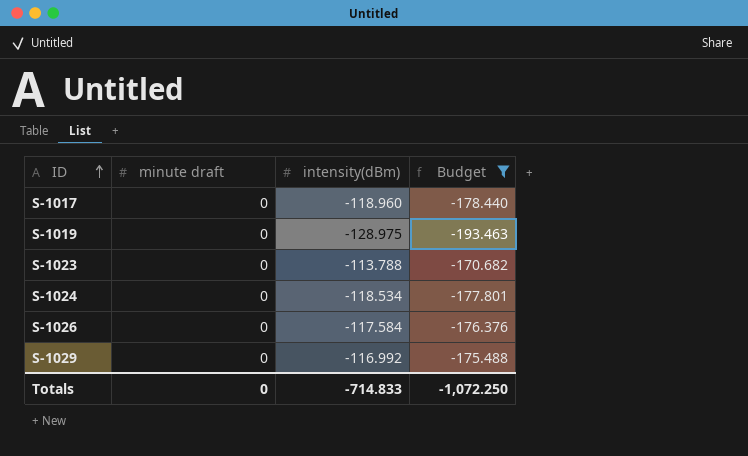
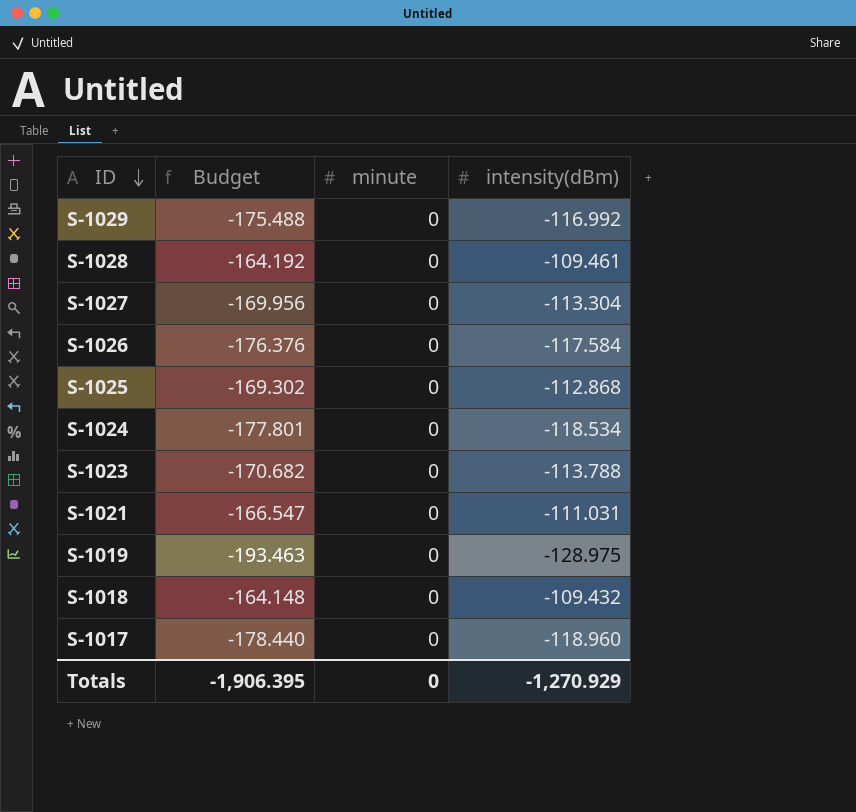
filter: Budget <= -170.682 -> none
row order: ID ascending -> ID descending
column Budget | position: 4 -> 2
column name: minute draft -> minute
Totals | Budget: -1,072.250 -> -1,906.395
Totals | intensity(dBm): -714.833 -> -1,270.929

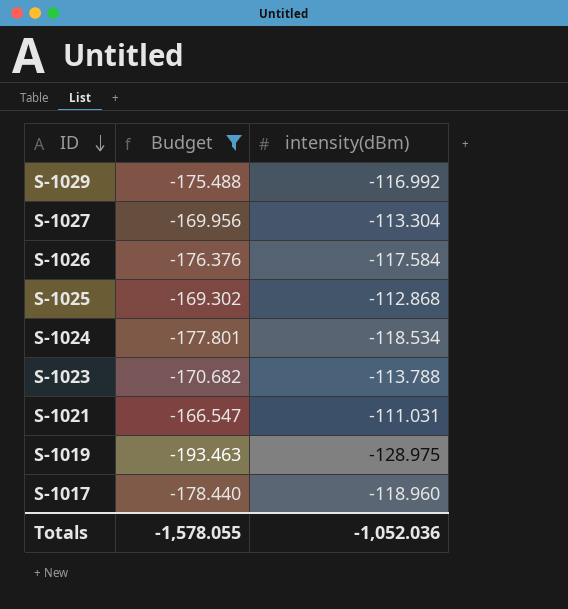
filter: none -> Budget <= -166.547
column minute | position: 3 -> none
Totals | Budget: -1,906.395 -> -1,578.055
Totals | intensity(dBm): -1,270.929 -> -1,052.036

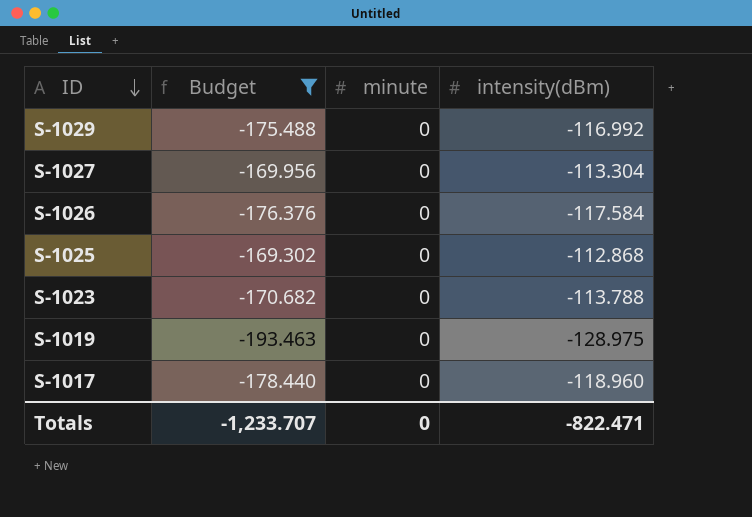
column minute | position: none -> 3
row S-1024: -177.801 | -118.534 -> none
row S-1021: -166.547 | -111.031 -> none
Totals | Budget: -1,578.055 -> -1,233.707
Totals | intensity(dBm): -1,052.036 -> -822.471

